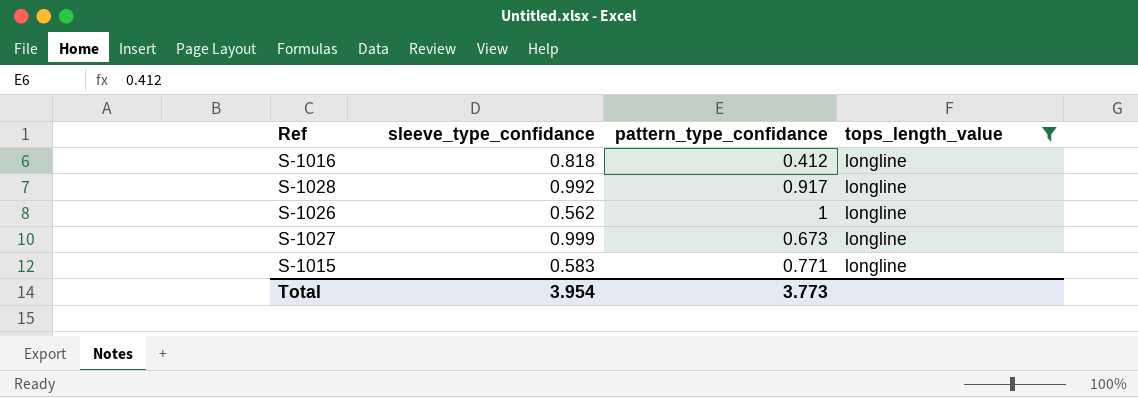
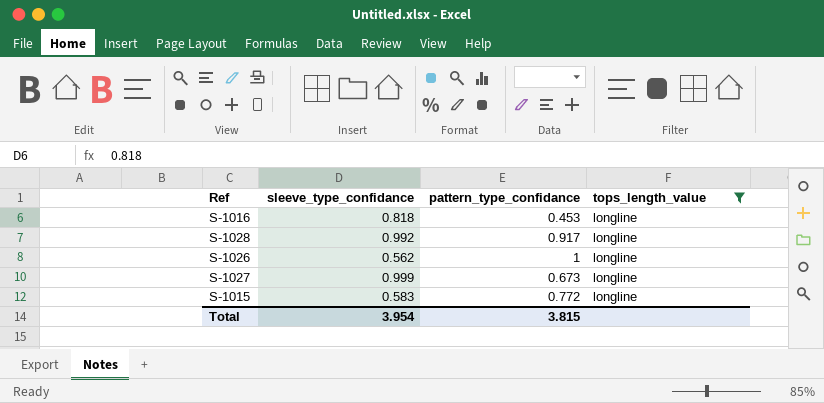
S-1016 | pattern_type_confidance: 0.412 -> 0.453
S-1015 | pattern_type_confidance: 0.771 -> 0.772
Total | pattern_type_confidance: 3.773 -> 3.815

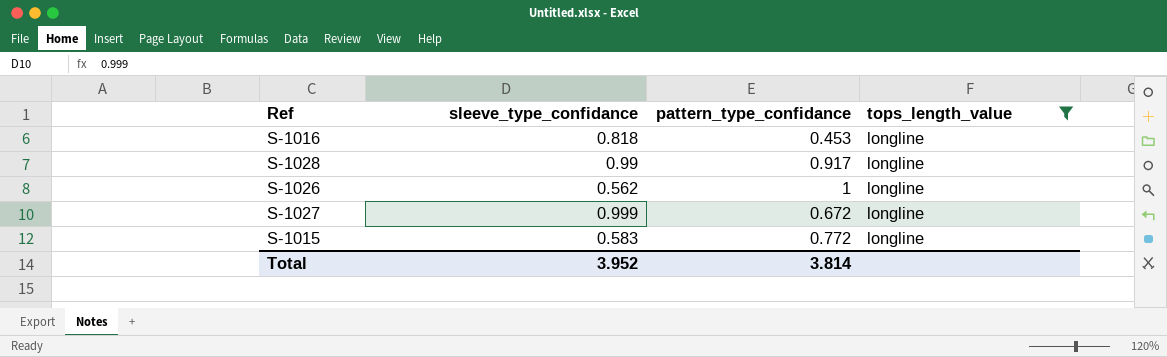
S-1028 | sleeve_type_confidance: 0.992 -> 0.99
S-1027 | pattern_type_confidance: 0.673 -> 0.672
Total | sleeve_type_confidance: 3.954 -> 3.952
Total | pattern_type_confidance: 3.815 -> 3.814

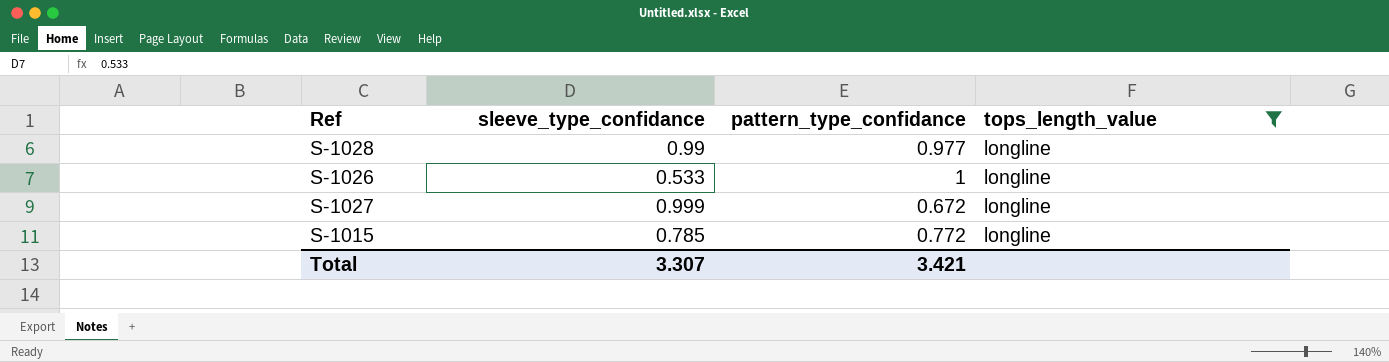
row S-1016: 0.818 | 0.453 | longline -> none
S-1028 | pattern_type_confidance: 0.917 -> 0.977
S-1026 | sleeve_type_confidance: 0.562 -> 0.533
S-1015 | sleeve_type_confidance: 0.583 -> 0.785
Total | sleeve_type_confidance: 3.952 -> 3.307
Total | pattern_type_confidance: 3.814 -> 3.421

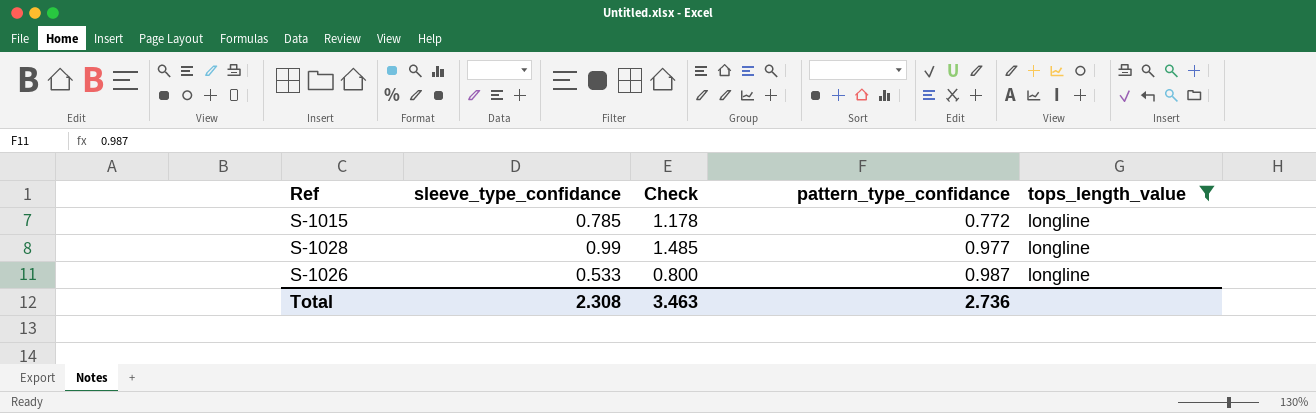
row order: none -> pattern_type_confidance ascending
column Check | formula: none -> [sleeve_type_confidance] * 1.5
row S-1027: 0.999 | 0.672 | longline -> none
S-1026 | pattern_type_confidance: 1 -> 0.987
Total | sleeve_type_confidance: 3.307 -> 2.308
Total | pattern_type_confidance: 3.421 -> 2.736

